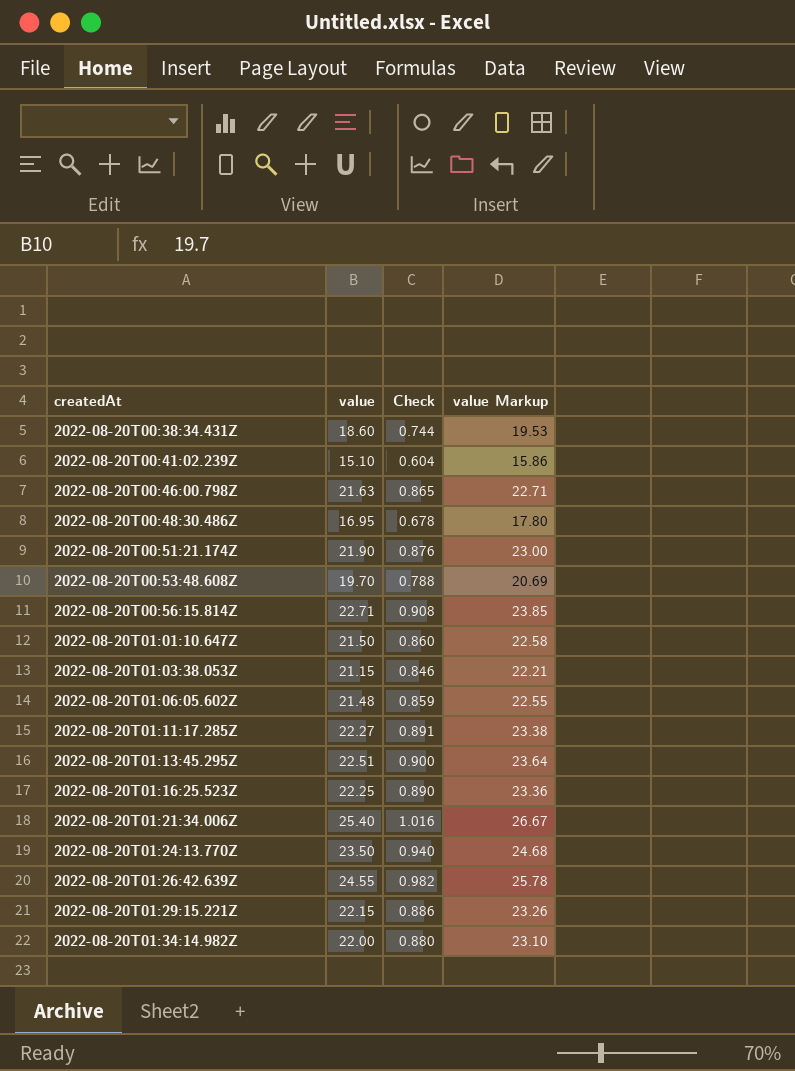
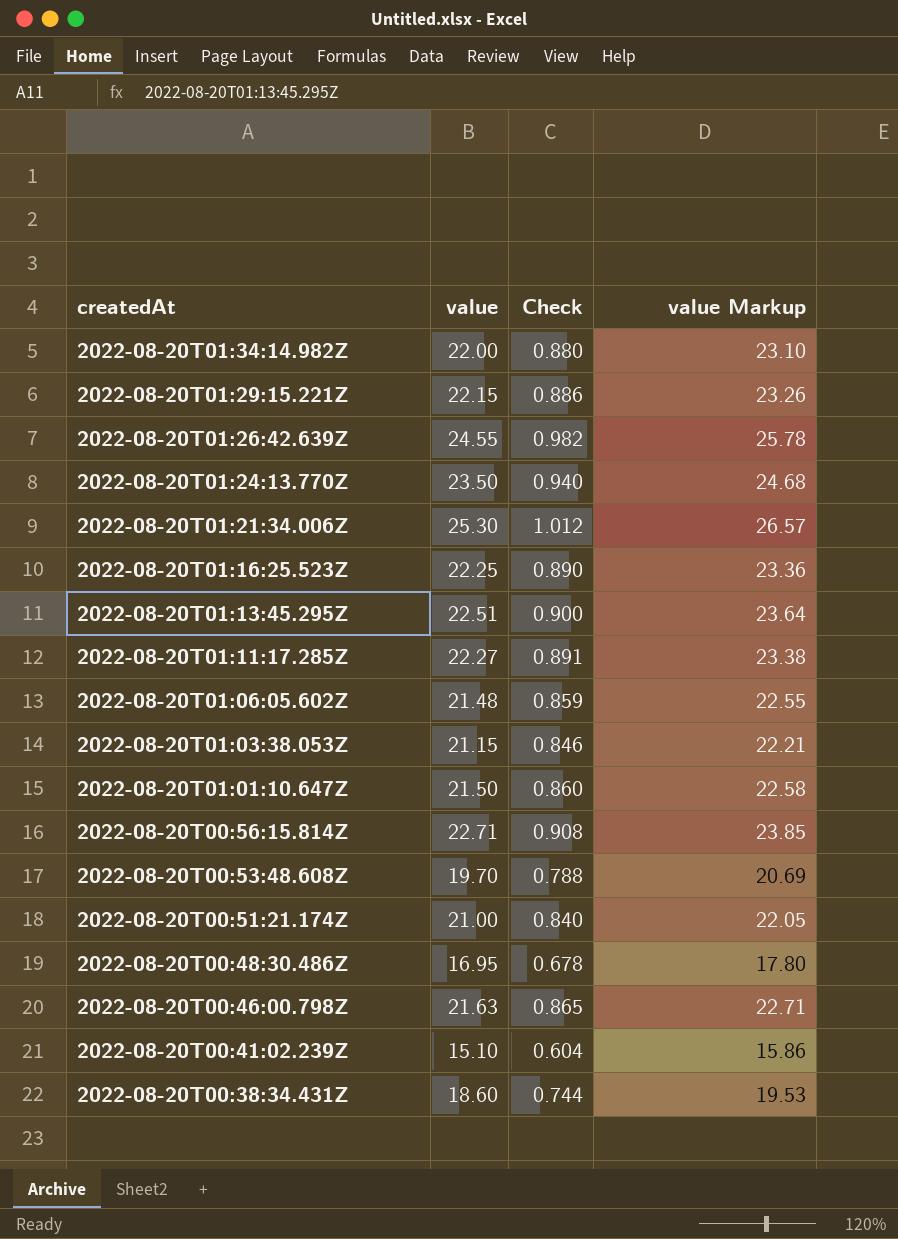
row order: createdAt ascending -> createdAt descending
2022-08-20T01:21:34.006Z | value: 25.40 -> 25.30
2022-08-20T01:21:34.006Z | Check: 1.016 -> 1.012
2022-08-20T01:21:34.006Z | value Markup: 26.67 -> 26.57
2022-08-20T00:51:21.174Z | value: 21.90 -> 21.00
2022-08-20T00:51:21.174Z | Check: 0.876 -> 0.840
2022-08-20T00:51:21.174Z | value Markup: 23.00 -> 22.05

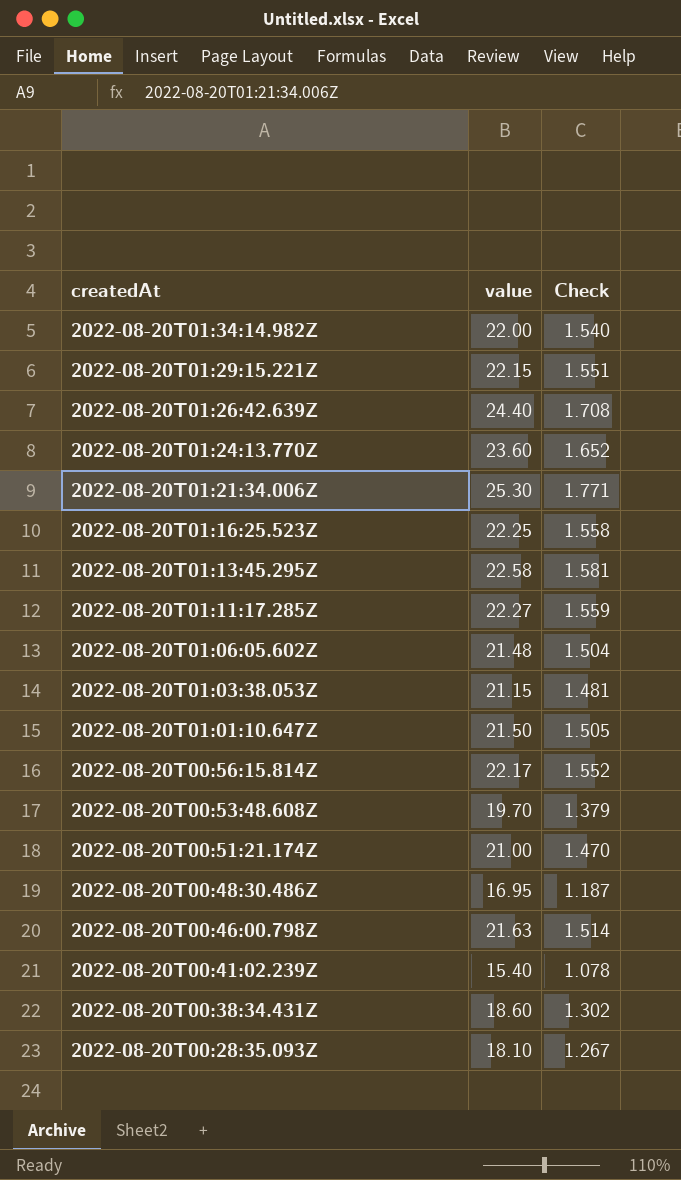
column value Markup | formula: [value] * 1.05 -> none
column Check | formula: [value] * 0.04 -> [value] * 0.07
2022-08-20T01:26:42.639Z | value: 24.55 -> 24.40
2022-08-20T01:24:13.770Z | value: 23.50 -> 23.60
2022-08-20T01:13:45.295Z | value: 22.51 -> 22.58
2022-08-20T00:56:15.814Z | value: 22.71 -> 22.17
2022-08-20T00:41:02.239Z | value: 15.10 -> 15.40
row 2022-08-20T00:28:35.093Z: none -> 18.10 | 1.267

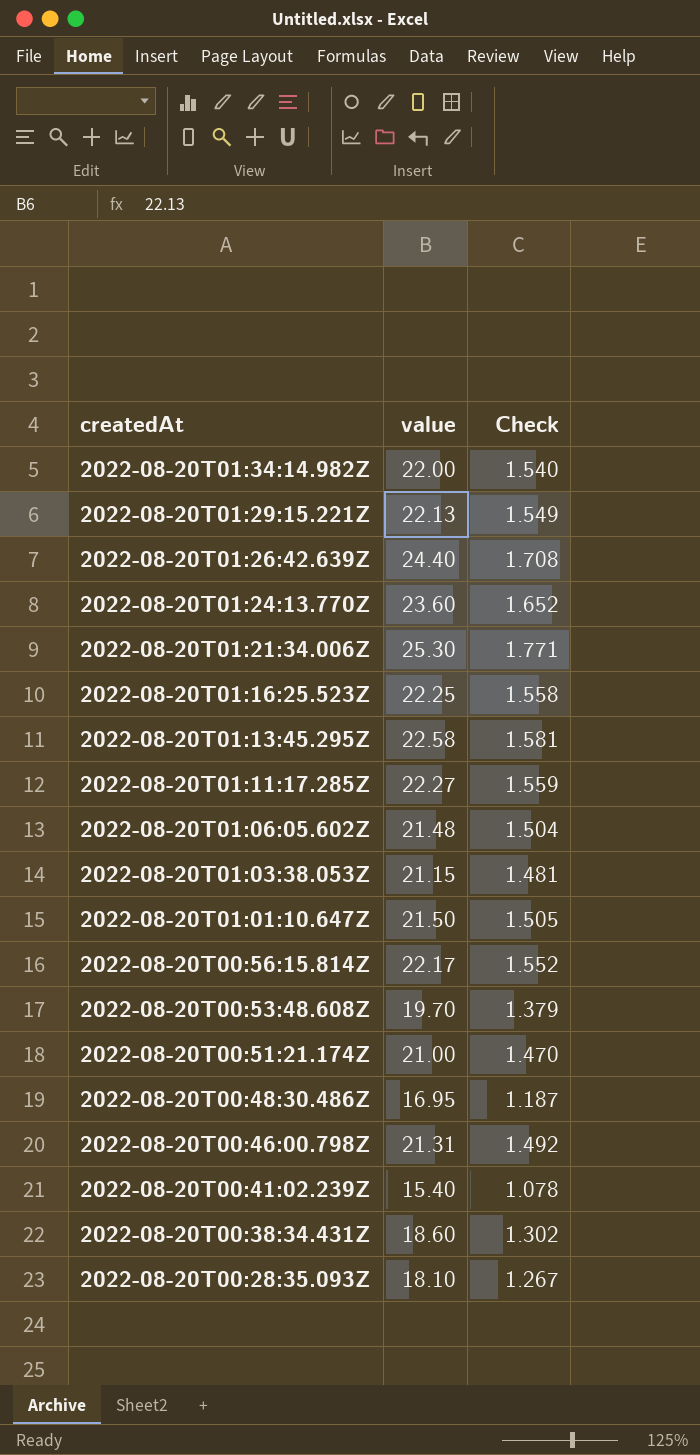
2022-08-20T01:29:15.221Z | value: 22.15 -> 22.13
2022-08-20T01:29:15.221Z | Check: 1.551 -> 1.549
2022-08-20T00:46:00.798Z | value: 21.63 -> 21.31
2022-08-20T00:46:00.798Z | Check: 1.514 -> 1.492

